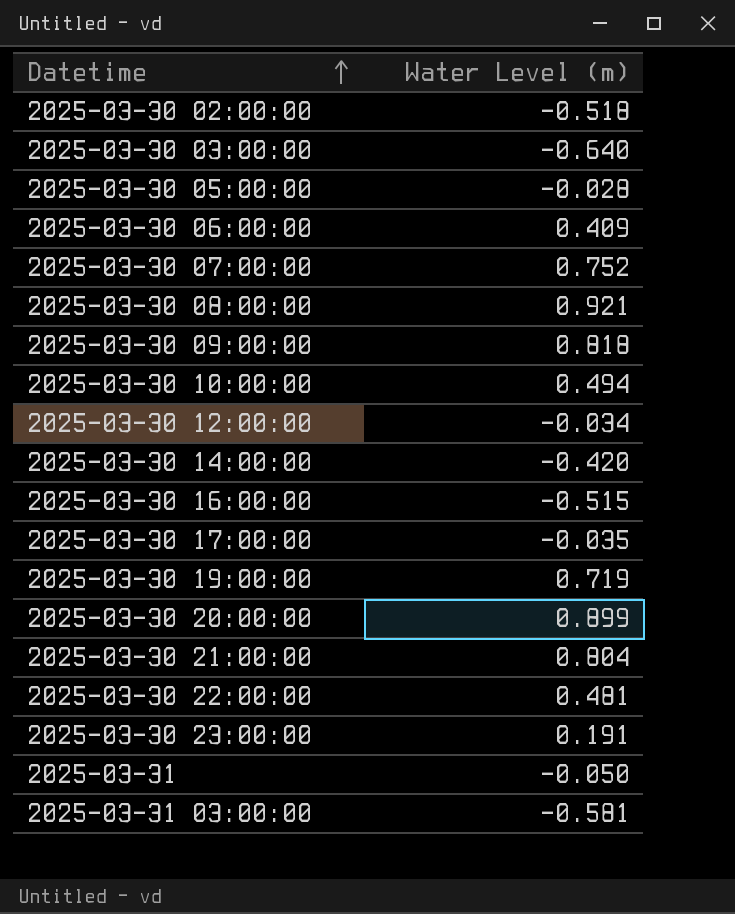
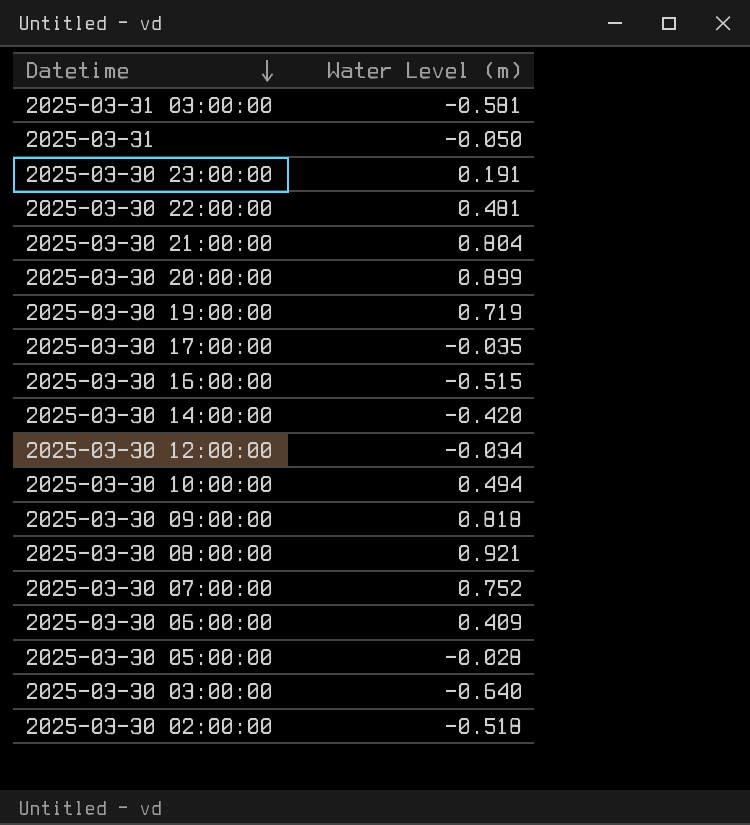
row order: Datetime ascending -> Datetime descending

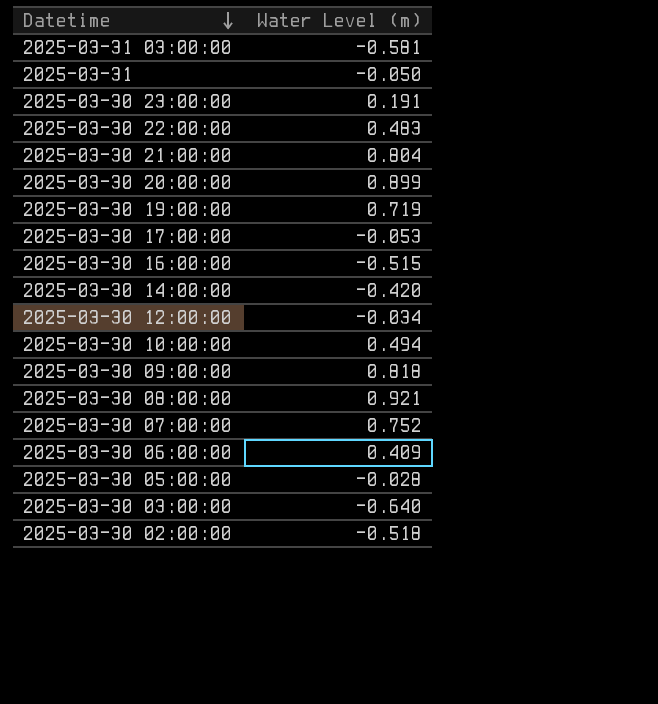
2025-03-30 22:00:00 | Water Level (m): 0.481 -> 0.483
2025-03-30 17:00:00 | Water Level (m): -0.035 -> -0.053

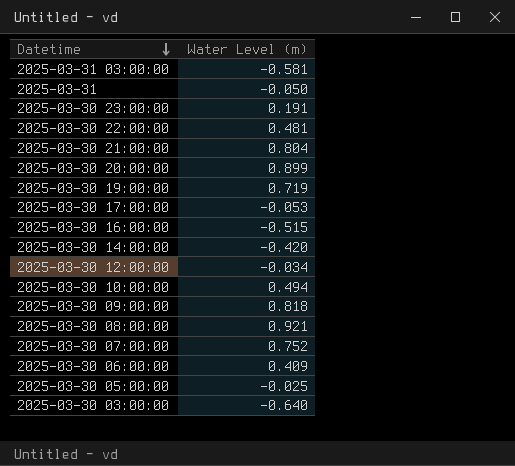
row 2025-03-30 02:00:00: -0.518 -> none
2025-03-30 22:00:00 | Water Level (m): 0.483 -> 0.481
2025-03-30 05:00:00 | Water Level (m): -0.028 -> -0.025

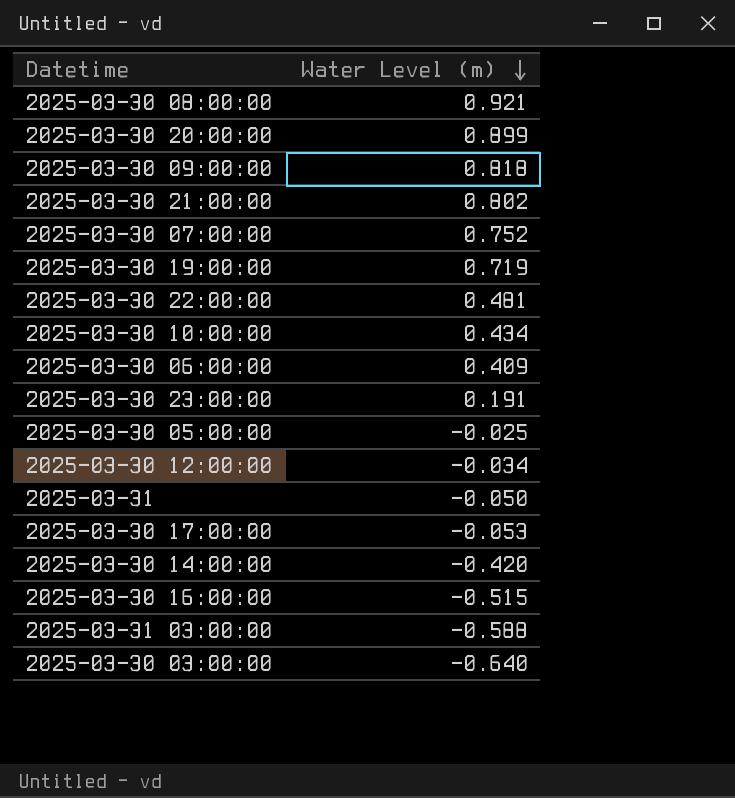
row order: Datetime descending -> Water Level (m) descending
2025-03-30 21:00:00 | Water Level (m): 0.804 -> 0.802
2025-03-30 10:00:00 | Water Level (m): 0.494 -> 0.434
2025-03-31 03:00:00 | Water Level (m): -0.581 -> -0.588

